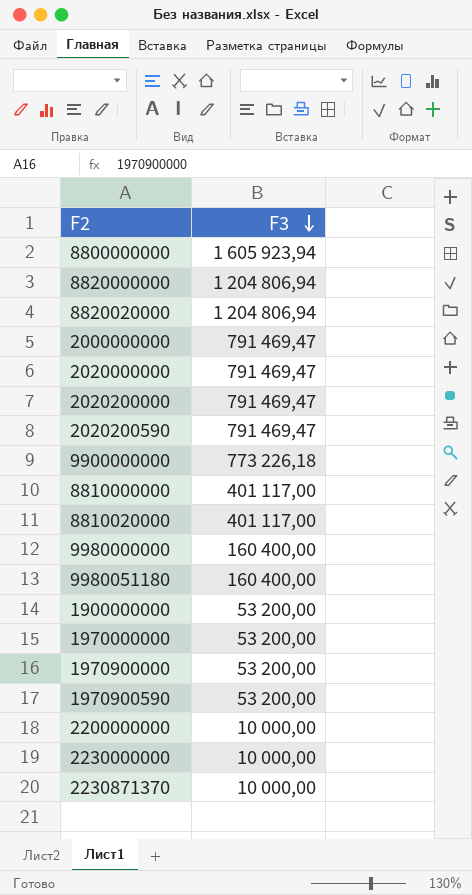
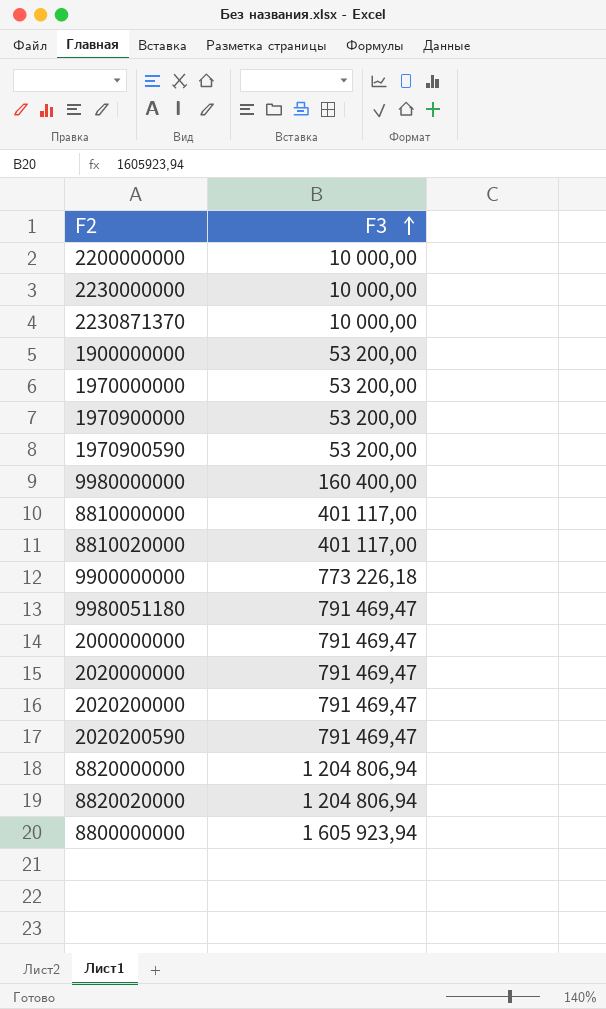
row order: F3 descending -> F3 ascending
9980051180 | F3: 160 400,00 -> 791 469,47

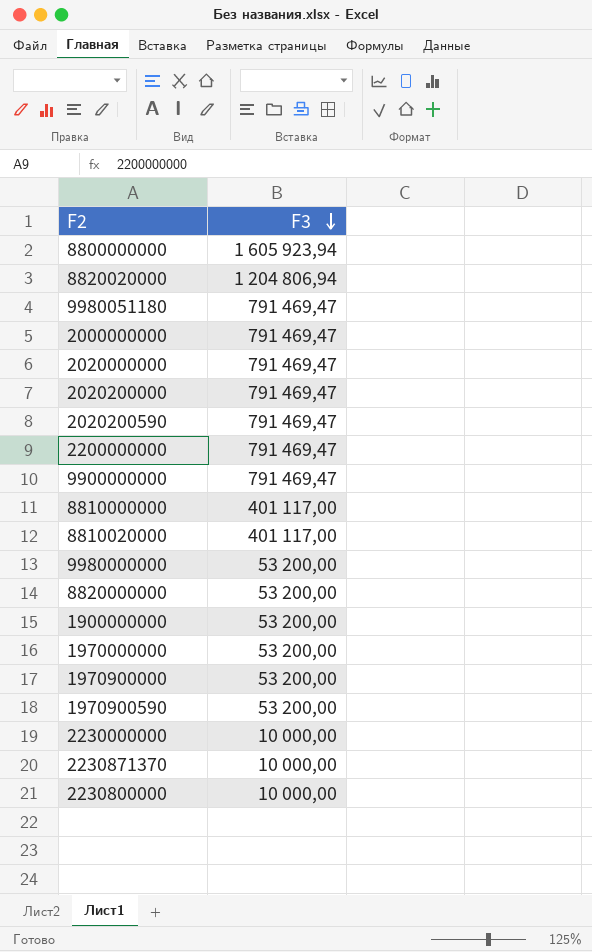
row order: F3 ascending -> F3 descending
2200000000 | F3: 10 000,00 -> 791 469,47
9900000000 | F3: 773 226,18 -> 791 469,47
9980000000 | F3: 160 400,00 -> 53 200,00
8820000000 | F3: 1 204 806,94 -> 53 200,00
row 2230800000: none -> 10 000,00

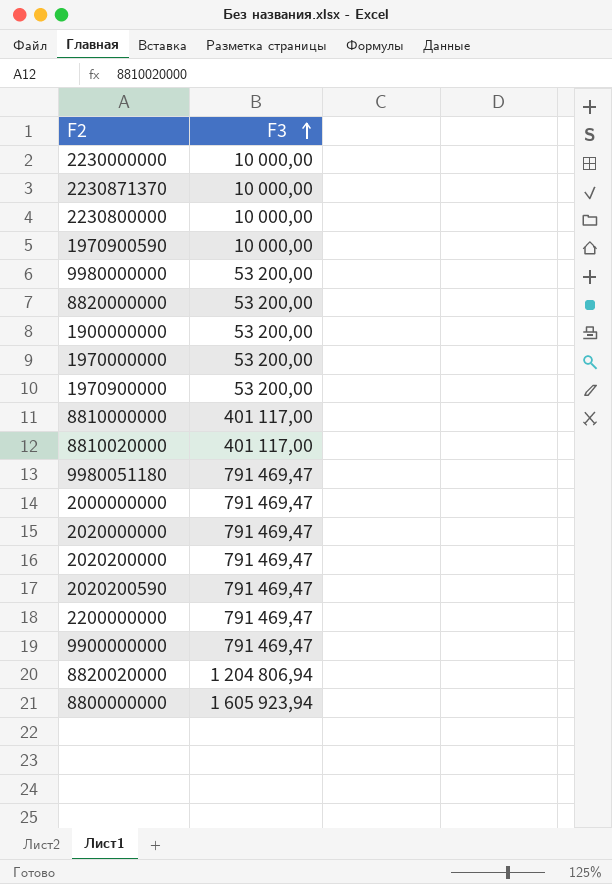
row order: F3 descending -> F3 ascending
1970900590 | F3: 53 200,00 -> 10 000,00

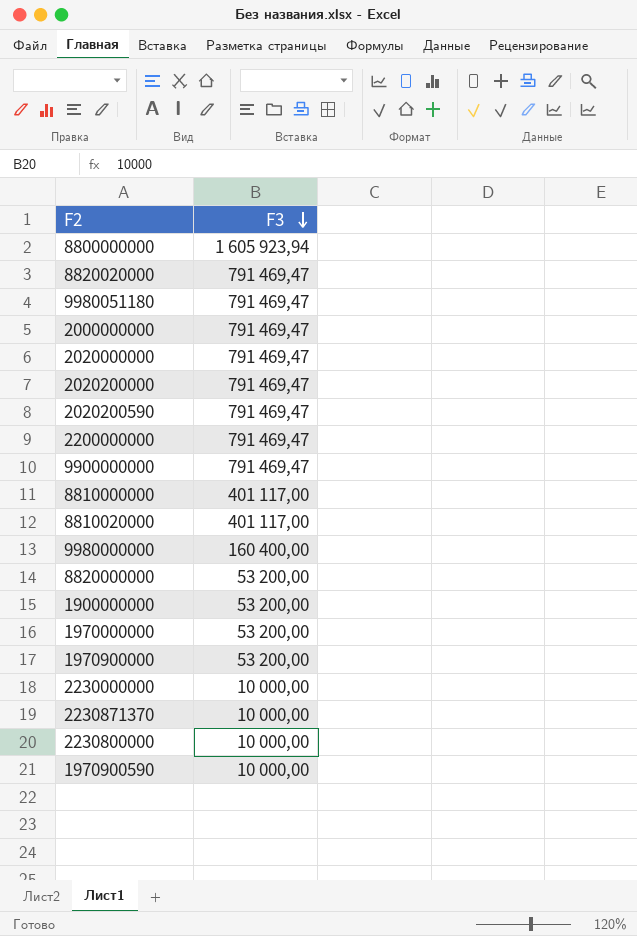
row order: F3 ascending -> F3 descending
8820020000 | F3: 1 204 806,94 -> 791 469,47
9980000000 | F3: 53 200,00 -> 160 400,00

